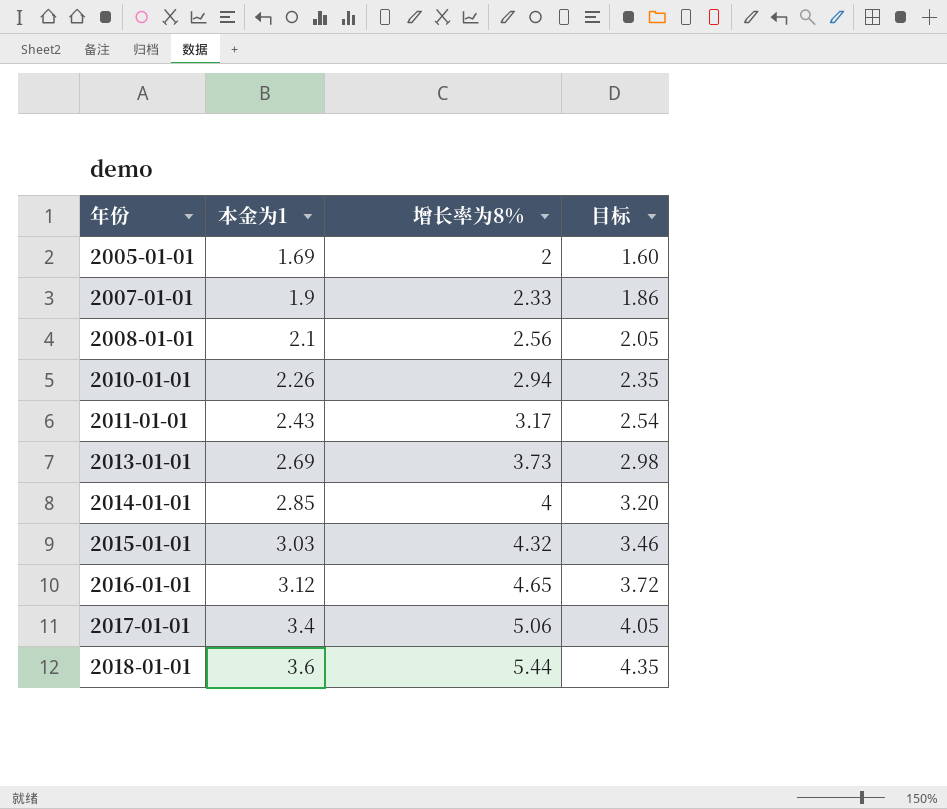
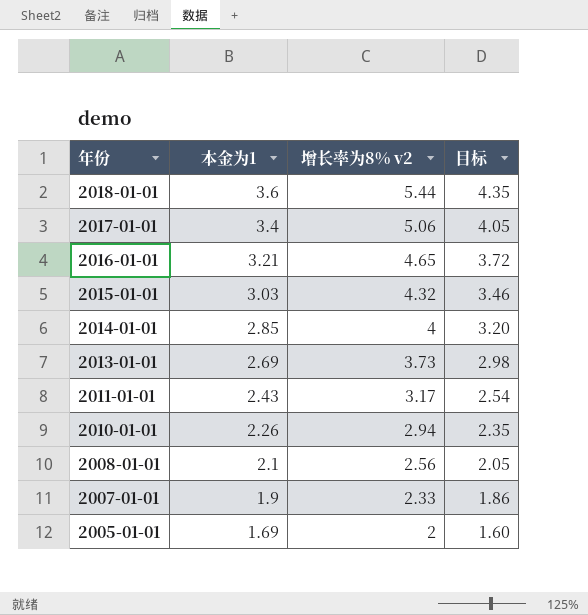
row order: 年份 ascending -> 年份 descending
column name: 增长率为8% -> 增长率为8% v2
2016-01-01 | 本金为1: 3.12 -> 3.21

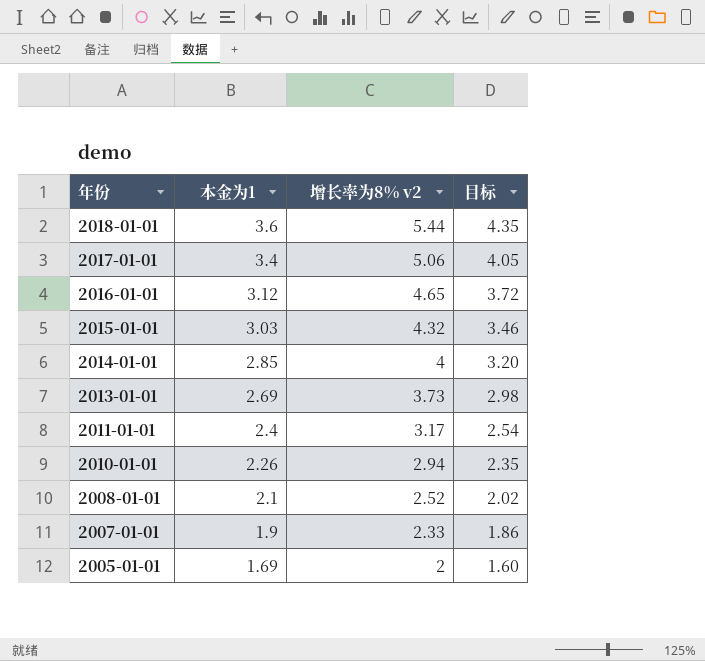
2016-01-01 | 本金为1: 3.21 -> 3.12
2011-01-01 | 本金为1: 2.43 -> 2.4
2008-01-01 | 增长率为8% v2: 2.56 -> 2.52
2008-01-01 | 目标: 2.05 -> 2.02

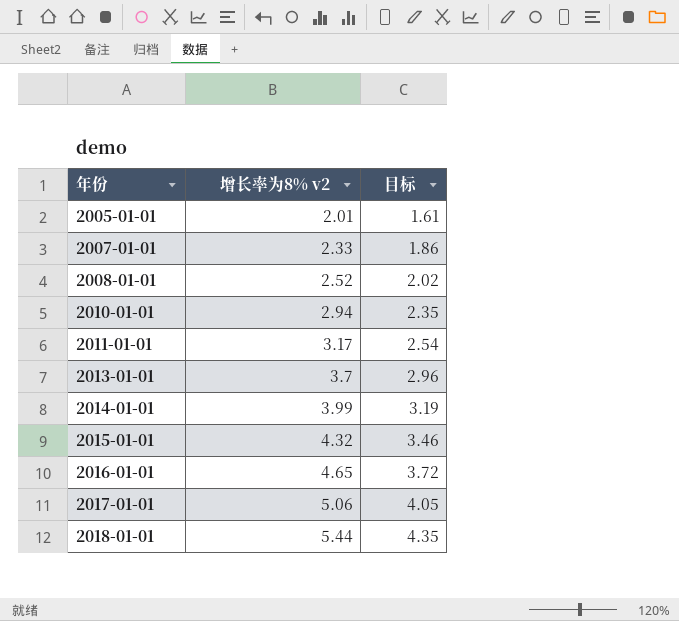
row order: 年份 descending -> 年份 ascending
column 本金为1 | position: 2 -> none
2005-01-01 | 增长率为8% v2: 2 -> 2.01
2005-01-01 | 目标: 1.60 -> 1.61
2013-01-01 | 增长率为8% v2: 3.73 -> 3.7
2013-01-01 | 目标: 2.98 -> 2.96
2014-01-01 | 增长率为8% v2: 4 -> 3.99
2014-01-01 | 目标: 3.20 -> 3.19

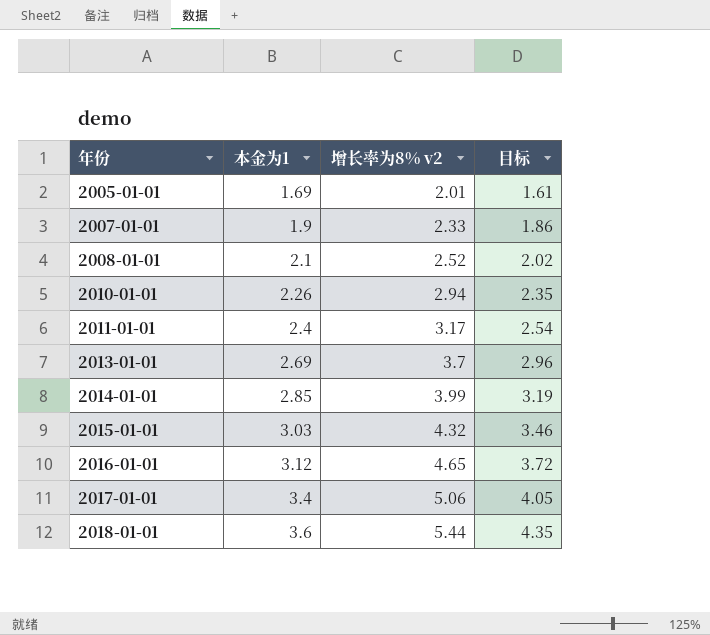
column 本金为1 | position: none -> 2

